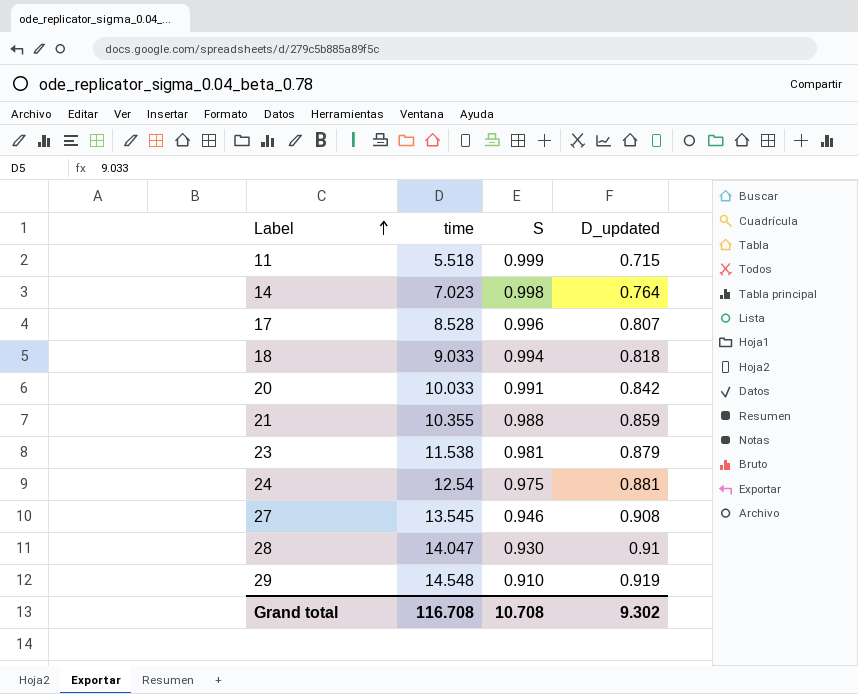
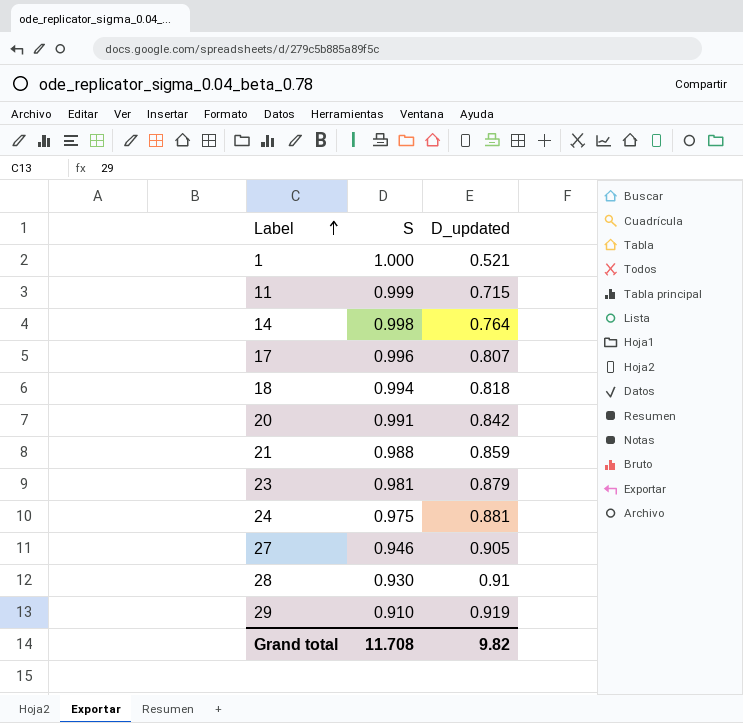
column time | position: 2 -> none
row 1: none -> 1.000 | 0.521
27 | D_updated: 0.908 -> 0.905
Grand total | S: 10.708 -> 11.708
Grand total | D_updated: 9.302 -> 9.82

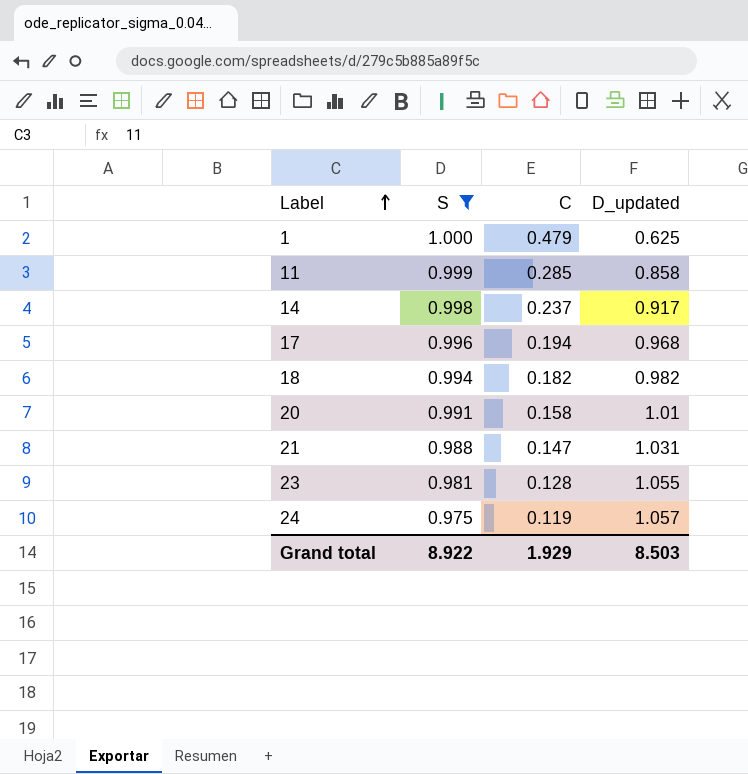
filter: none -> S >= 0.975
column C | position: none -> 3
1 | D_updated: 0.521 -> 0.625
11 | D_updated: 0.715 -> 0.858
14 | D_updated: 0.764 -> 0.917
17 | D_updated: 0.807 -> 0.968
18 | D_updated: 0.818 -> 0.982
20 | D_updated: 0.842 -> 1.01
21 | D_updated: 0.859 -> 1.031
23 | D_updated: 0.879 -> 1.055
24 | D_updated: 0.881 -> 1.057
Grand total | S: 11.708 -> 8.922
Grand total | D_updated: 9.82 -> 8.503

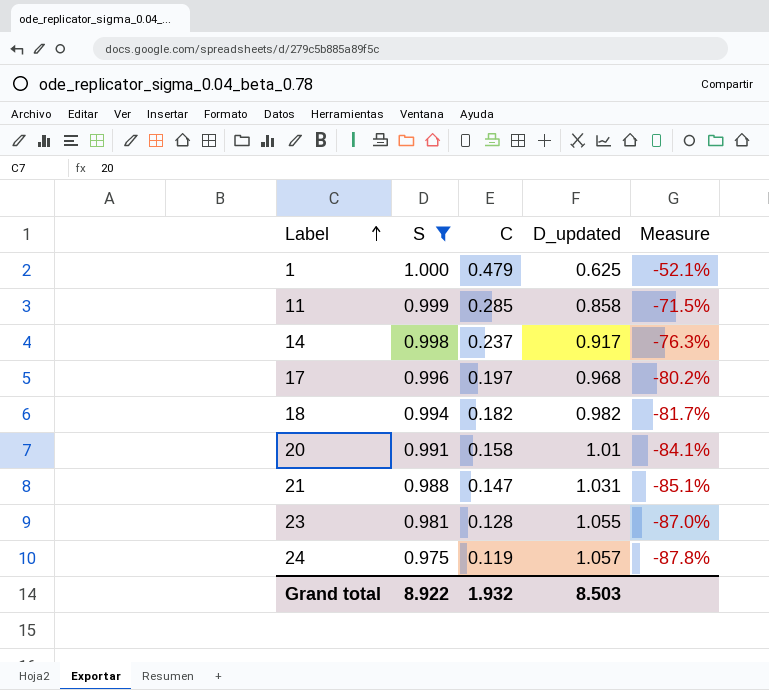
column Measure | formula: none -> ([C] - [S]) / [S]
17 | C: 0.194 -> 0.197
Grand total | C: 1.929 -> 1.932

